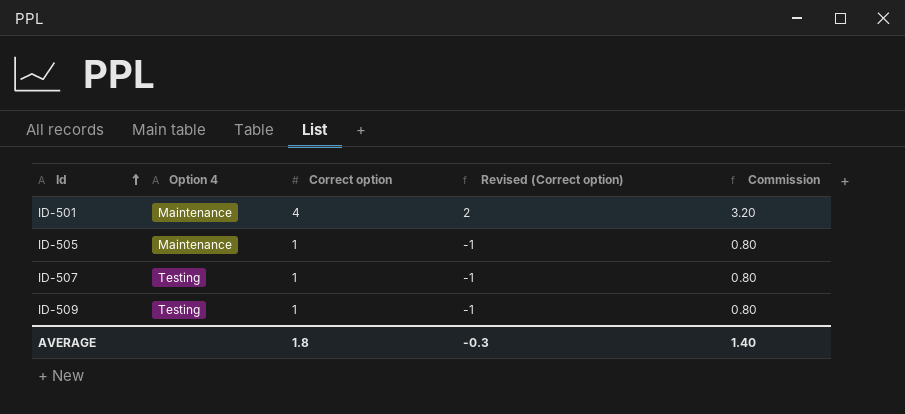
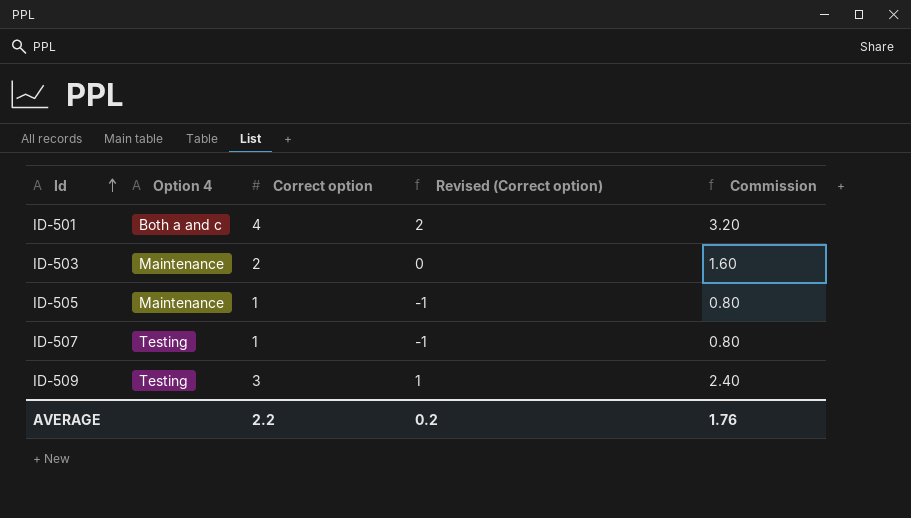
ID-501 | Option 4: Maintenance -> Both a and c
row ID-503: none -> Maintenance | 2 | 0 | 1.60
ID-509 | Correct option: 1 -> 3
ID-509 | Revised (Correct option): -1 -> 1
ID-509 | Commission: 0.80 -> 2.40
AVERAGE | Correct option: 1.8 -> 2.2
AVERAGE | Revised (Correct option): -0.3 -> 0.2
AVERAGE | Commission: 1.40 -> 1.76

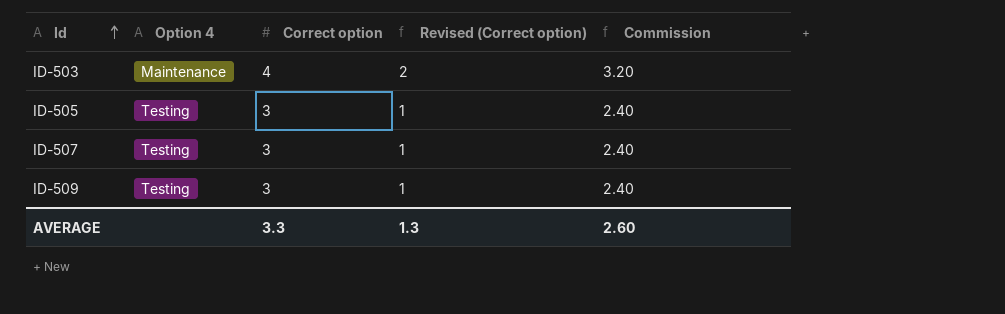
row ID-501: Both a and c | 4 | 2 | 3.20 -> none
ID-503 | Correct option: 2 -> 4
ID-503 | Revised (Correct option): 0 -> 2
ID-503 | Commission: 1.60 -> 3.20
ID-505 | Option 4: Maintenance -> Testing
ID-505 | Correct option: 1 -> 3
ID-505 | Revised (Correct option): -1 -> 1
ID-505 | Commission: 0.80 -> 2.40
ID-507 | Correct option: 1 -> 3
ID-507 | Revised (Correct option): -1 -> 1
ID-507 | Commission: 0.80 -> 2.40
AVERAGE | Correct option: 2.2 -> 3.3
AVERAGE | Revised (Correct option): 0.2 -> 1.3
AVERAGE | Commission: 1.76 -> 2.60

